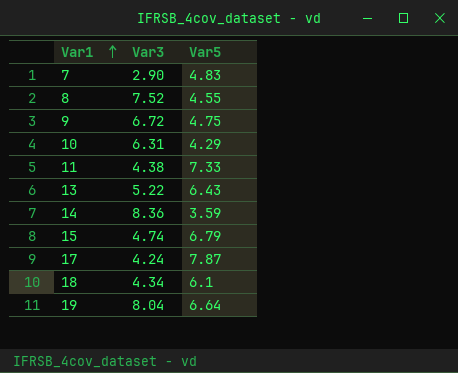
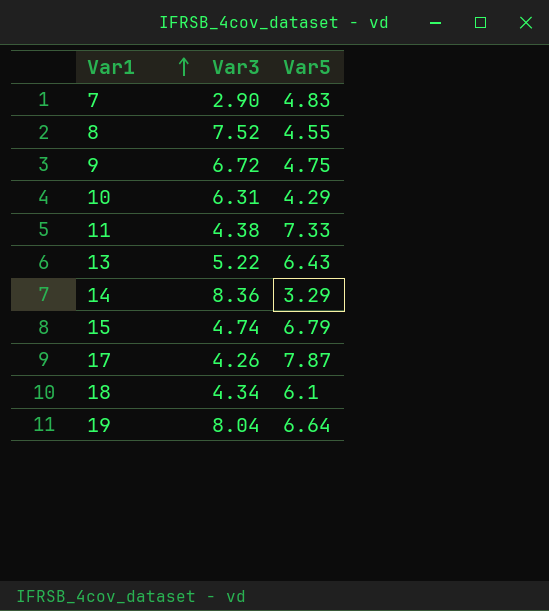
14 | Var5: 3.59 -> 3.29
17 | Var3: 4.24 -> 4.26

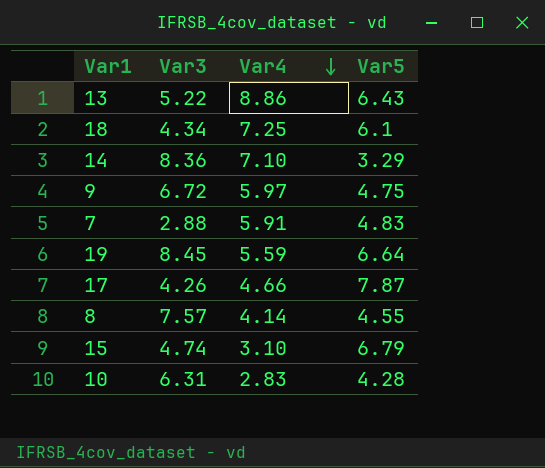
row order: Var1 ascending -> Var4 descending
column Var4 | position: none -> 3
row 11: 4.38 | 7.33 -> none
7 | Var3: 2.90 -> 2.88
19 | Var3: 8.04 -> 8.45
8 | Var3: 7.52 -> 7.57
10 | Var5: 4.29 -> 4.28

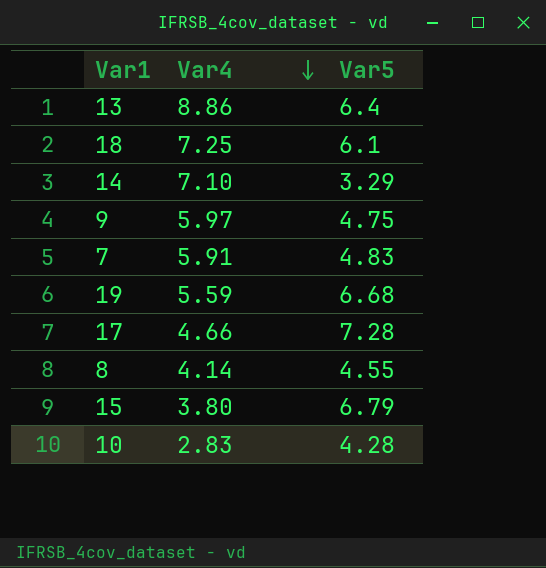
column Var3 | position: 2 -> none
13 | Var5: 6.43 -> 6.4
19 | Var5: 6.64 -> 6.68
17 | Var5: 7.87 -> 7.28
15 | Var4: 3.10 -> 3.80

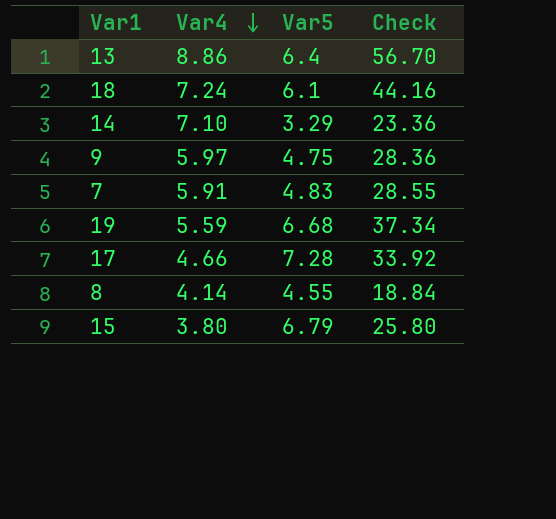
column Check | formula: none -> [Var4] * [Var5]
row 10: 2.83 | 4.28 -> none
18 | Var4: 7.25 -> 7.24

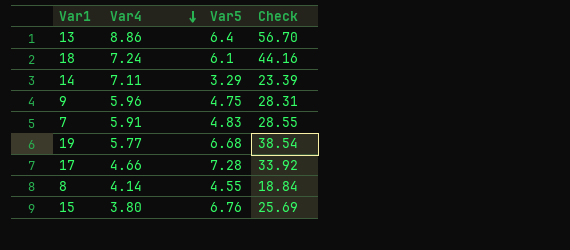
14 | Var4: 7.10 -> 7.11
14 | Check: 23.36 -> 23.39
9 | Var4: 5.97 -> 5.96
9 | Check: 28.36 -> 28.31
19 | Var4: 5.59 -> 5.77
19 | Check: 37.34 -> 38.54
15 | Var5: 6.79 -> 6.76
15 | Check: 25.80 -> 25.69

